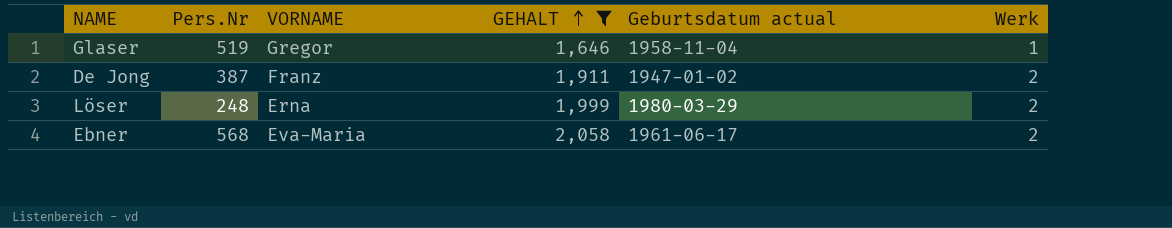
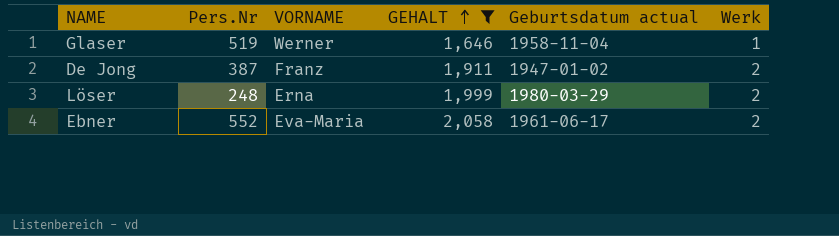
Glaser | VORNAME: Gregor -> Werner
Ebner | Pers.Nr: 568 -> 552

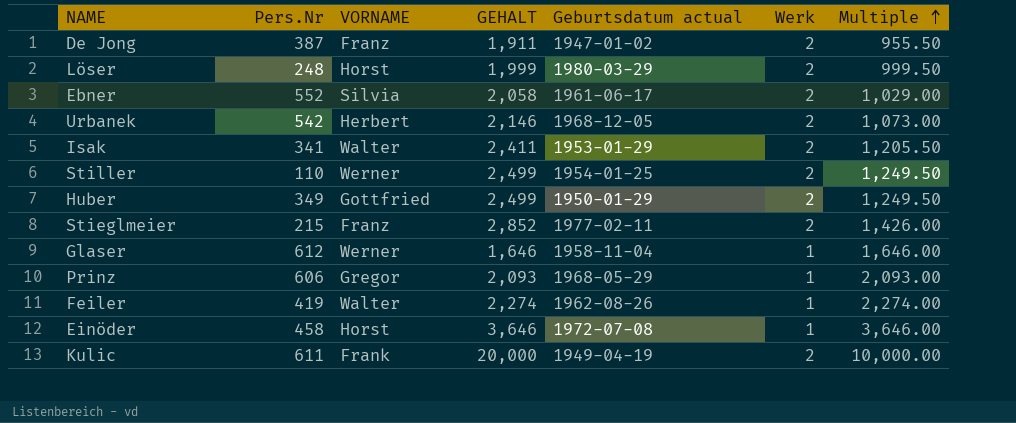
filter: GEHALT <= 2,058 -> none
row order: GEHALT ascending -> Multiple ascending
column Multiple | formula: none -> [GEHALT] / [Werk]
Löser | VORNAME: Erna -> Horst
Ebner | VORNAME: Eva-Maria -> Silvia
Glaser | Pers.Nr: 519 -> 612

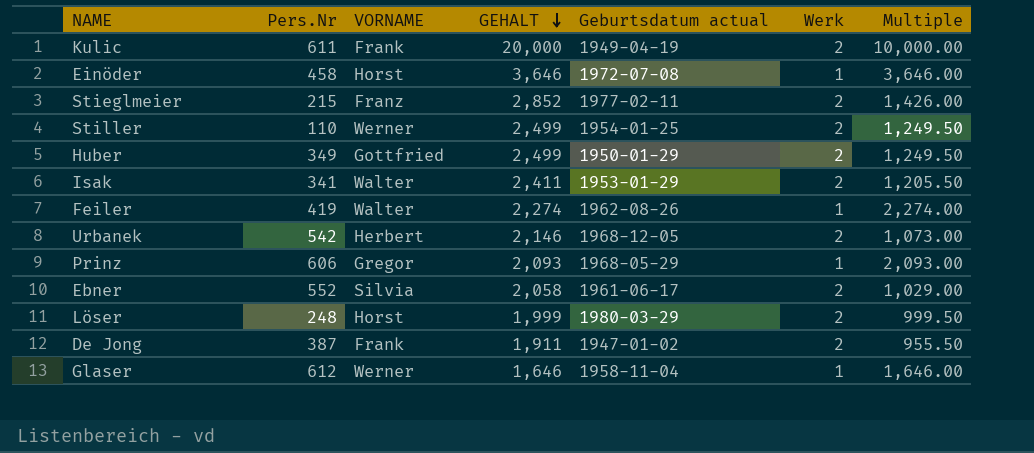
row order: Multiple ascending -> GEHALT descending
De Jong | VORNAME: Franz -> Frank

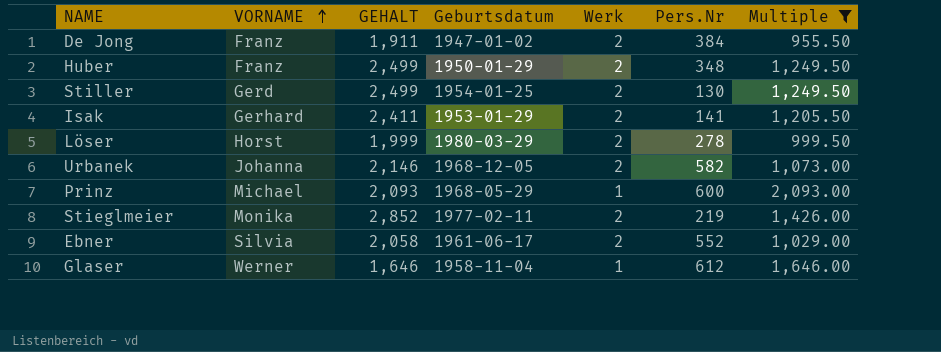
filter: none -> Multiple <= 2,093.00
row order: GEHALT descending -> VORNAME ascending
column name: Geburtsdatum actual -> Geburtsdatum
column Pers.Nr | position: 2 -> 6
De Jong | VORNAME: Frank -> Franz
De Jong | Pers.Nr: 387 -> 384
Huber | VORNAME: Gottfried -> Franz
Huber | Pers.Nr: 349 -> 348
Stiller | VORNAME: Werner -> Gerd
Stiller | Pers.Nr: 110 -> 130
Isak | VORNAME: Walter -> Gerhard
Isak | Pers.Nr: 341 -> 141
Löser | Pers.Nr: 248 -> 278
Urbanek | VORNAME: Herbert -> Johanna
Urbanek | Pers.Nr: 542 -> 582
Prinz | VORNAME: Gregor -> Michael
Prinz | Pers.Nr: 606 -> 600
Stieglmeier | VORNAME: Franz -> Monika
Stieglmeier | Pers.Nr: 215 -> 219

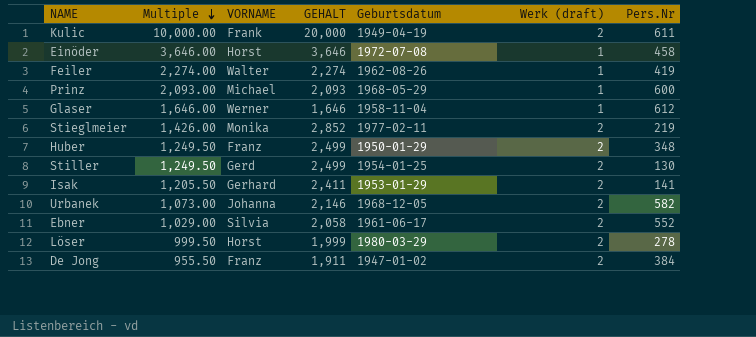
filter: Multiple <= 2,093.00 -> none
row order: VORNAME ascending -> Multiple descending
column Multiple | position: 7 -> 2
column name: Werk -> Werk (draft)

